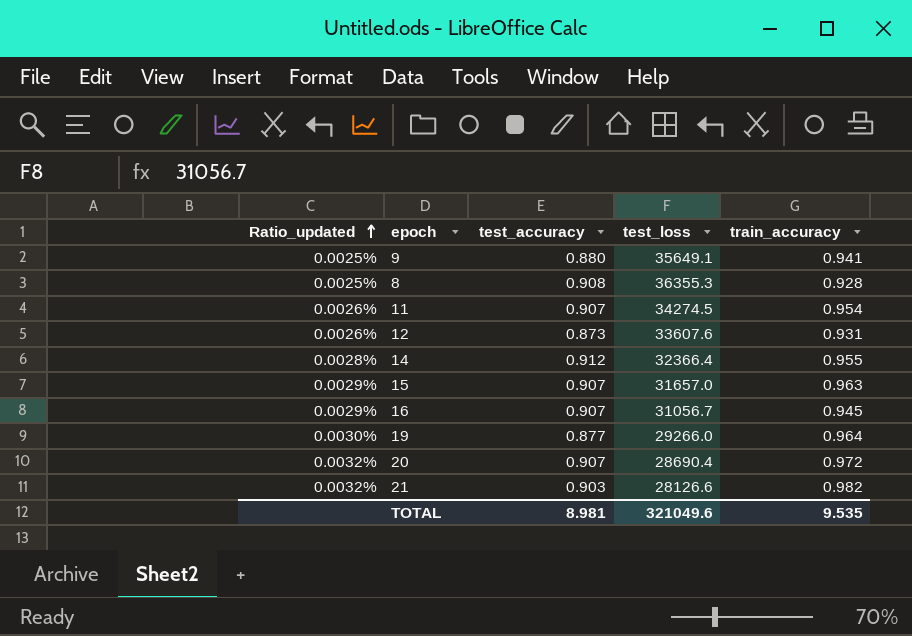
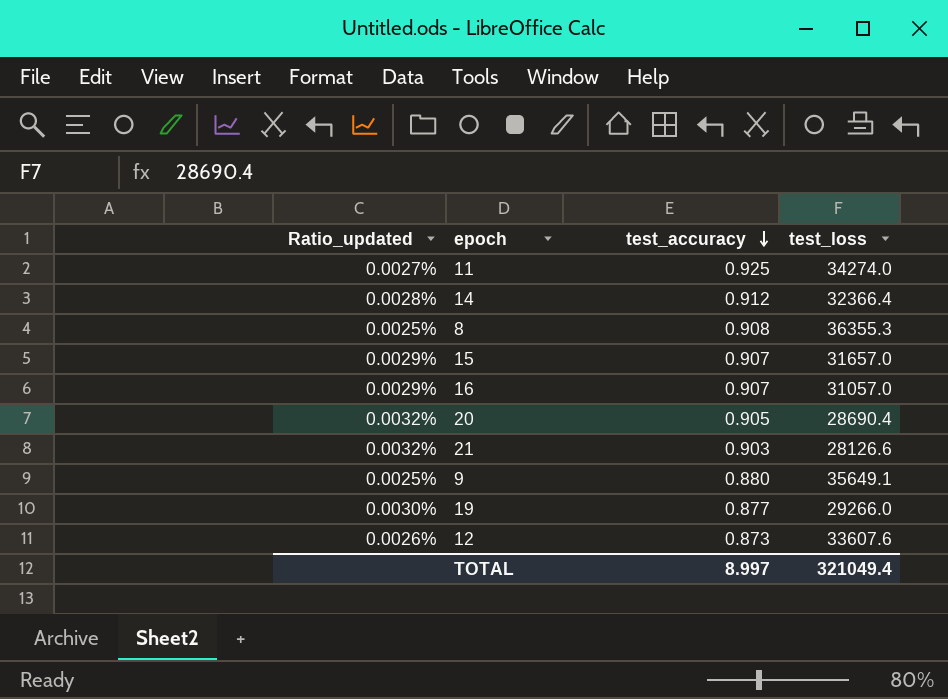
row order: Ratio_updated ascending -> test_accuracy descending
column train_accuracy | position: 5 -> none
11 | Ratio_updated: 0.0026% -> 0.0027%
11 | test_accuracy: 0.907 -> 0.925
11 | test_loss: 34274.5 -> 34274.0
16 | test_loss: 31056.7 -> 31057.0
20 | test_accuracy: 0.907 -> 0.905
TOTAL | test_accuracy: 8.981 -> 8.997
TOTAL | test_loss: 321049.6 -> 321049.4

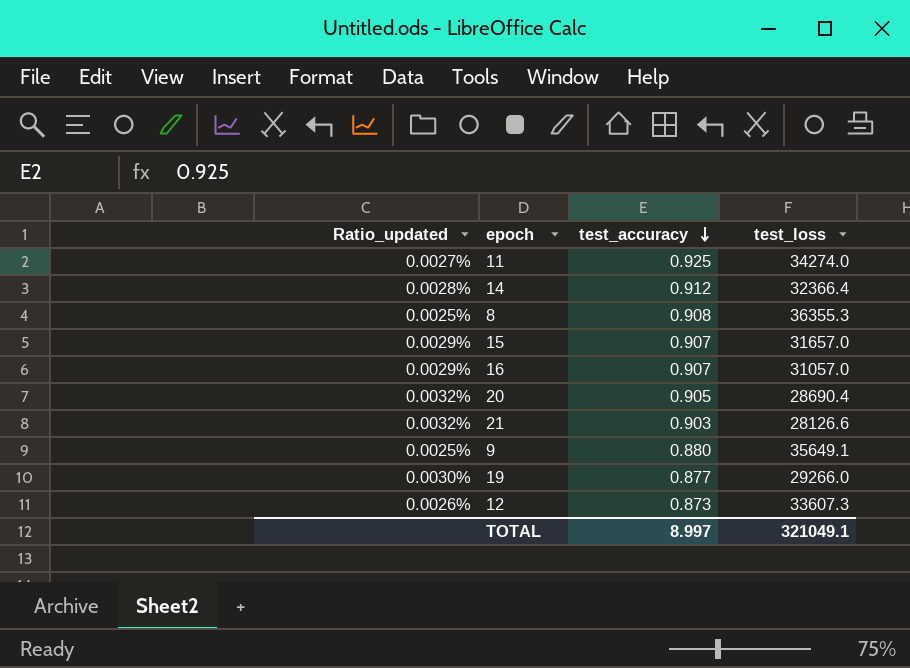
12 | test_loss: 33607.6 -> 33607.3
TOTAL | test_loss: 321049.4 -> 321049.1

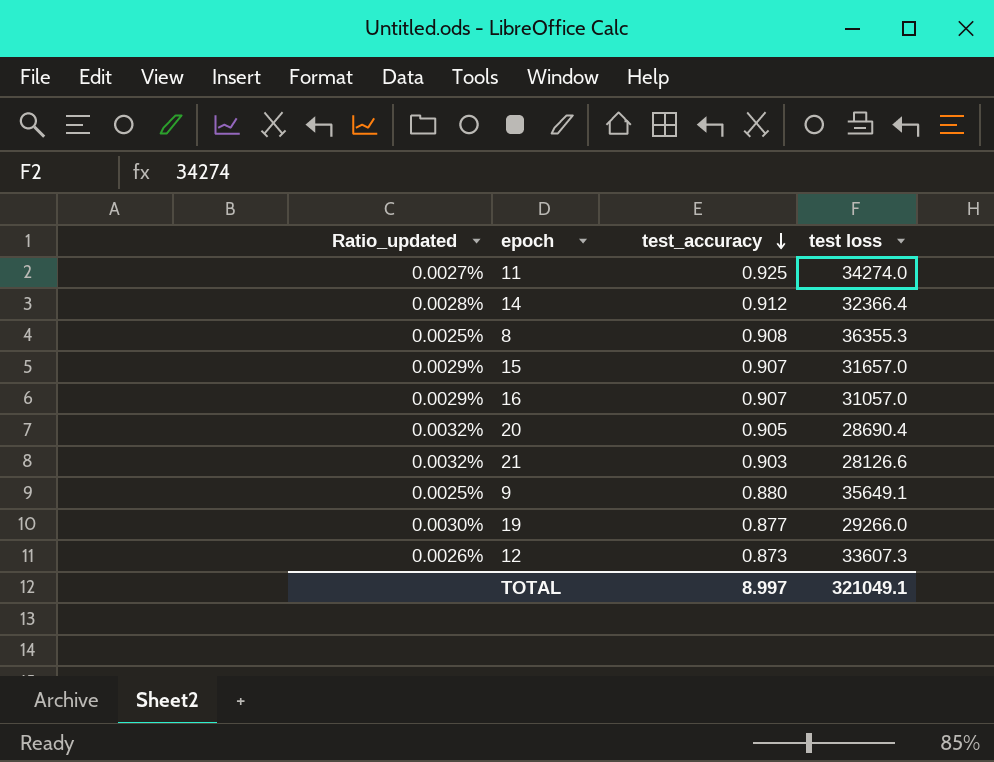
column name: test_loss -> test loss

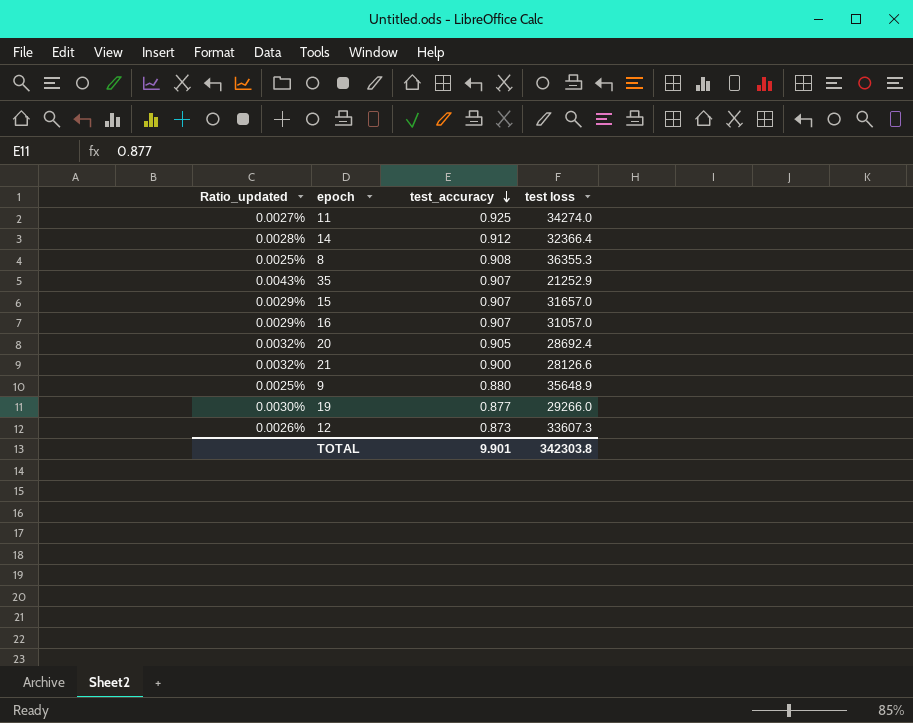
row 35: none -> 0.0043% | 0.907 | 21252.9
20 | test loss: 28690.4 -> 28692.4
21 | test_accuracy: 0.903 -> 0.900
9 | test loss: 35649.1 -> 35648.9
TOTAL | test_accuracy: 8.997 -> 9.901
TOTAL | test loss: 321049.1 -> 342303.8

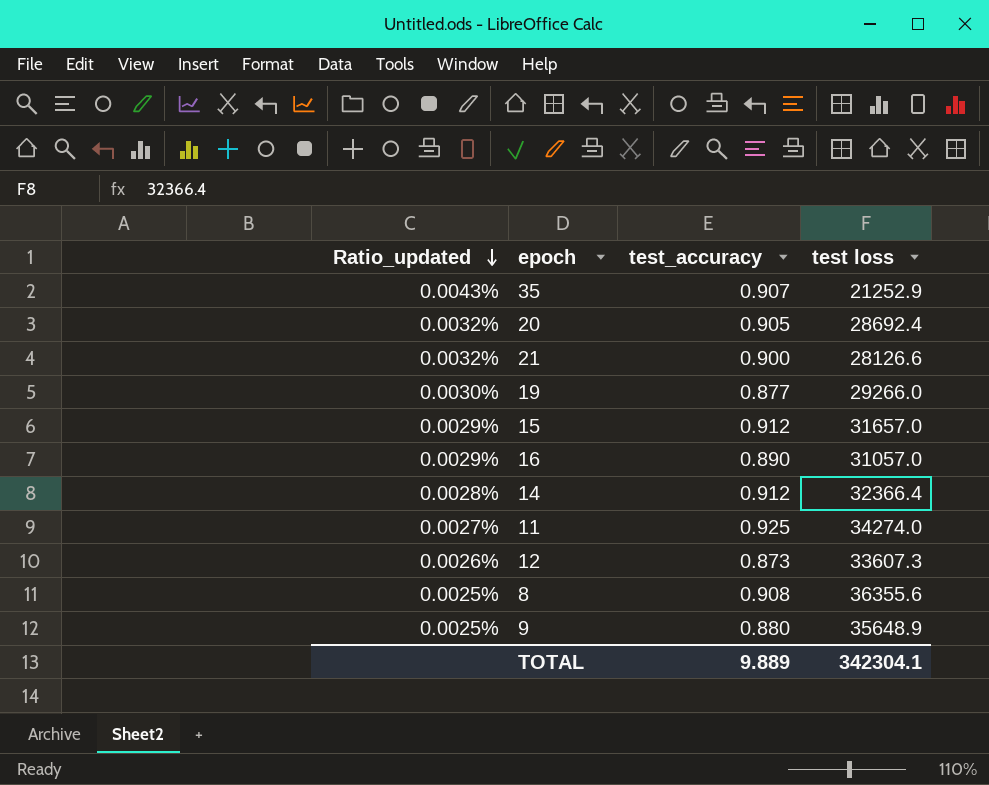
row order: test_accuracy descending -> Ratio_updated descending
15 | test_accuracy: 0.907 -> 0.912
16 | test_accuracy: 0.907 -> 0.890
8 | test loss: 36355.3 -> 36355.6
TOTAL | test_accuracy: 9.901 -> 9.889
TOTAL | test loss: 342303.8 -> 342304.1

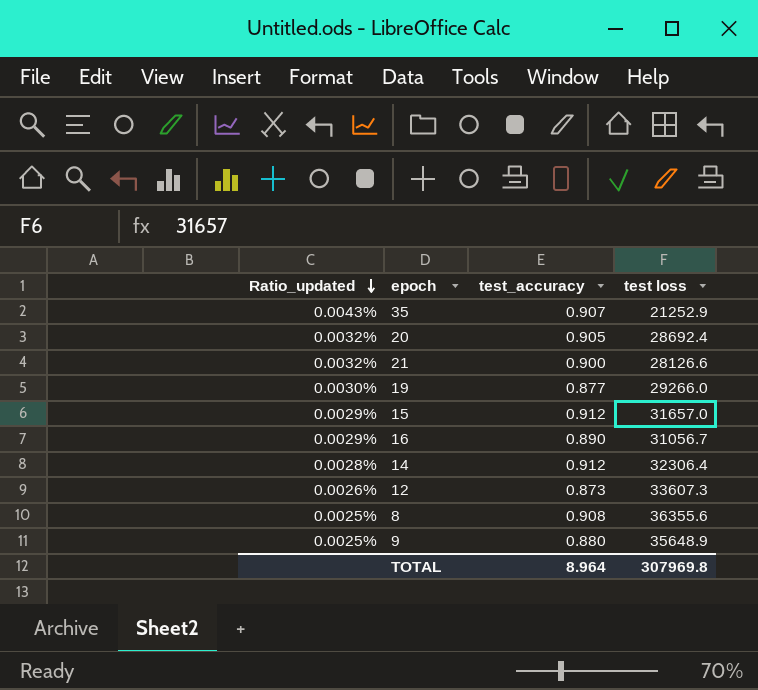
row 11: 0.0027% | 0.925 | 34274.0 -> none
16 | test loss: 31057.0 -> 31056.7
14 | test loss: 32366.4 -> 32306.4
TOTAL | test_accuracy: 9.889 -> 8.964
TOTAL | test loss: 342304.1 -> 307969.8

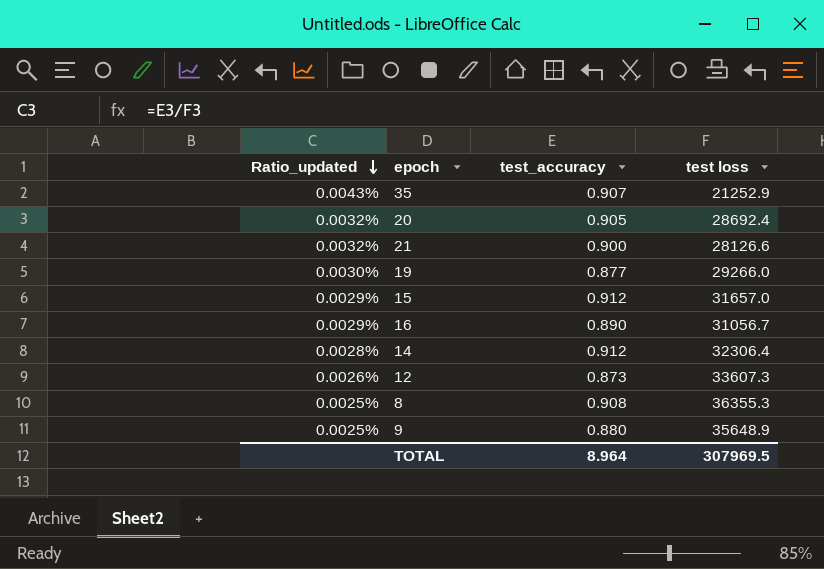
8 | test loss: 36355.6 -> 36355.3
TOTAL | test loss: 307969.8 -> 307969.5

